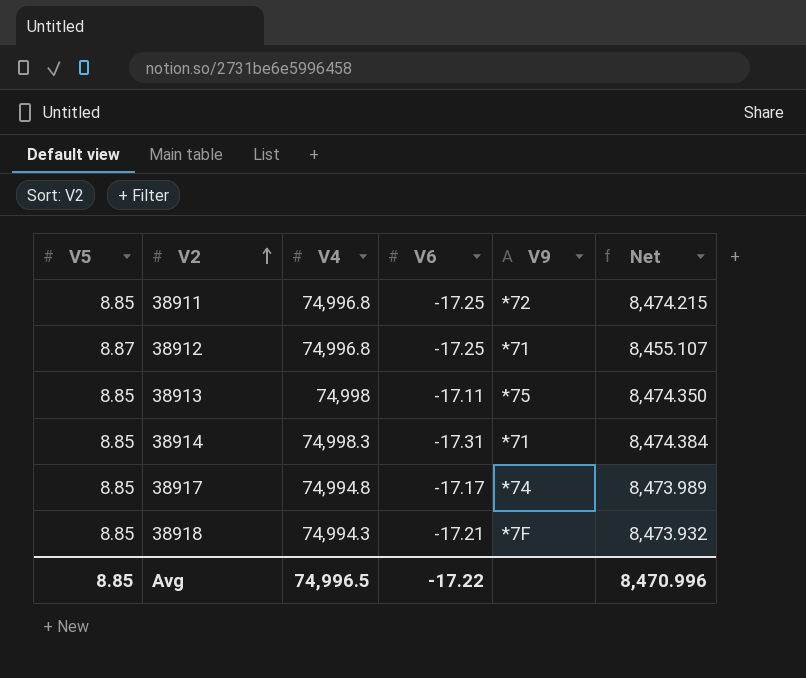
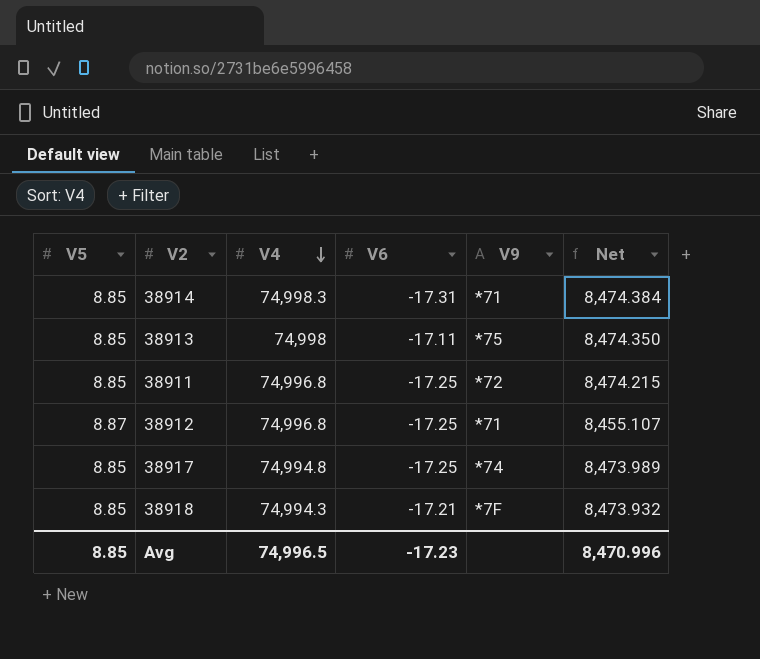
row order: V2 ascending -> V4 descending
38917 | V6: -17.17 -> -17.25
Avg | V6: -17.22 -> -17.23

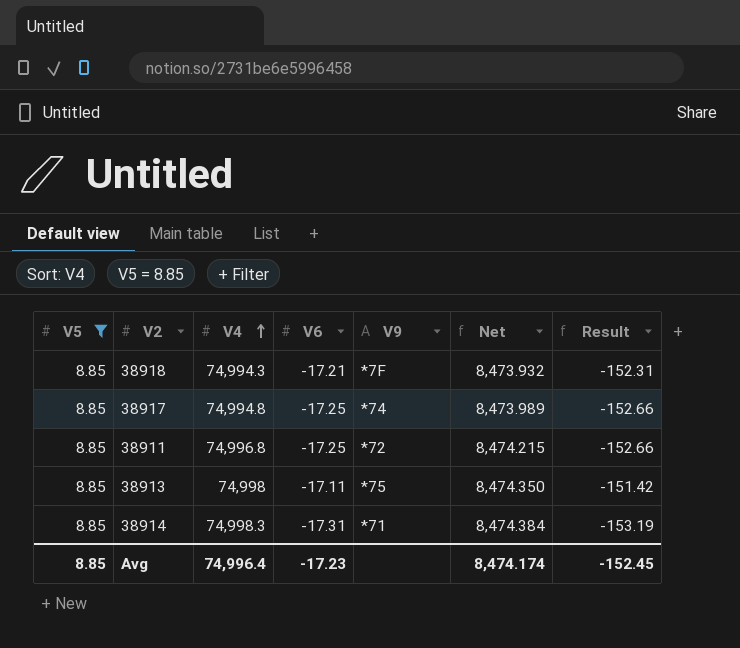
filter: none -> V5 = 8.85
row order: V4 descending -> V4 ascending
column Result | formula: none -> [V5] * [V6]
Avg | V4: 74,996.5 -> 74,996.4
Avg | Net: 8,470.996 -> 8,474.174

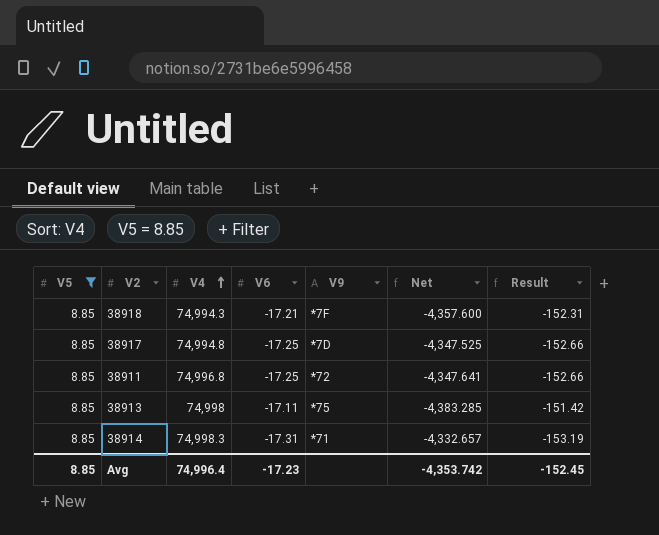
column Net | formula: [V4] / [V5] -> [V4] / [V6]
38917 | V9: *74 -> *7D
Avg | Net: 8,474.174 -> -4,353.742

